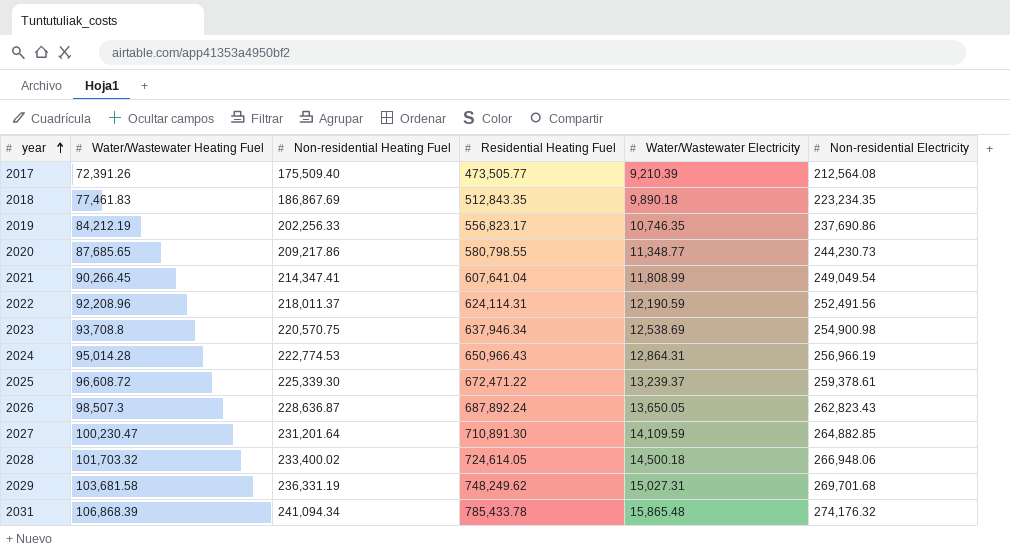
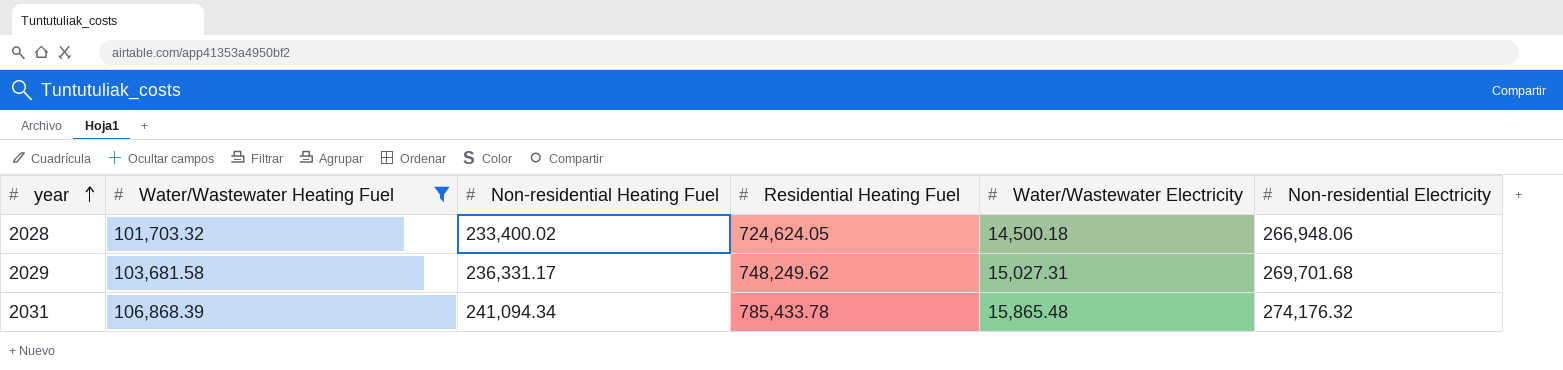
filter: none -> Water/Wastewater Heating Fuel >= 101,703.32
2028 | Residential Heating Fuel: 724,614.05 -> 724,624.05
2029 | Non-residential Heating Fuel: 236,331.19 -> 236,331.17

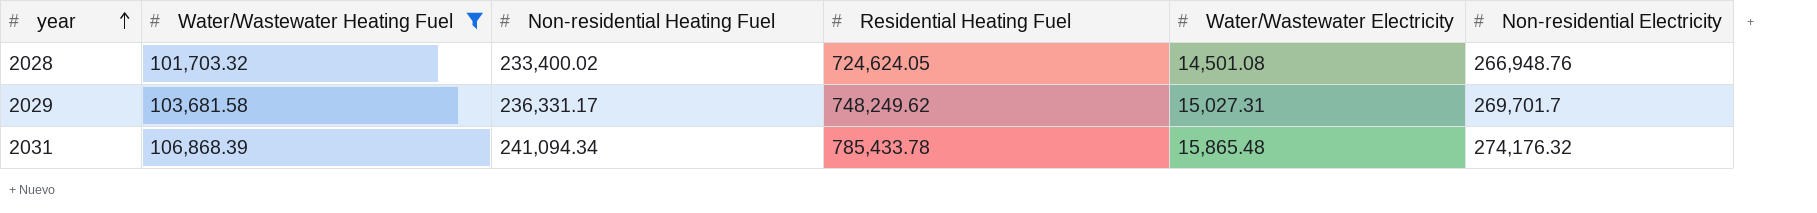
2028 | Water/Wastewater Electricity: 14,500.18 -> 14,501.08
2028 | Non-residential Electricity: 266,948.06 -> 266,948.76
2029 | Non-residential Electricity: 269,701.68 -> 269,701.7

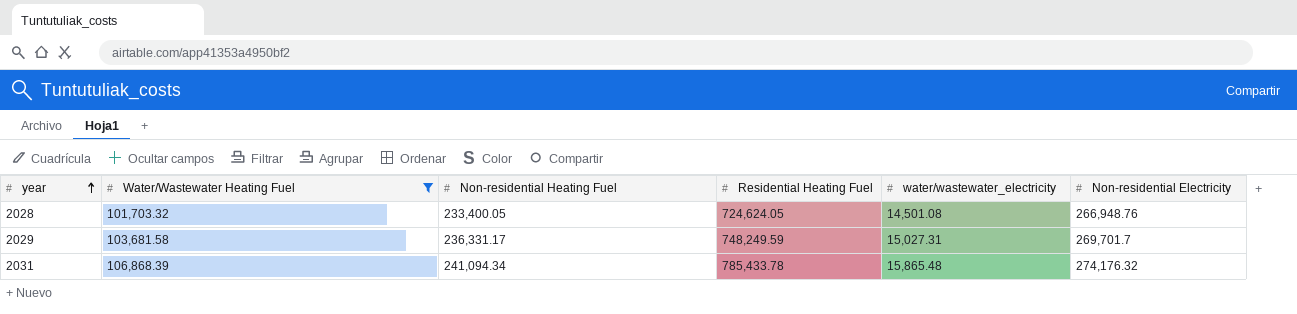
column name: Water/Wastewater Electricity -> water/wastewater_electricity
2028 | Non-residential Heating Fuel: 233,400.02 -> 233,400.05
2029 | Residential Heating Fuel: 748,249.62 -> 748,249.59

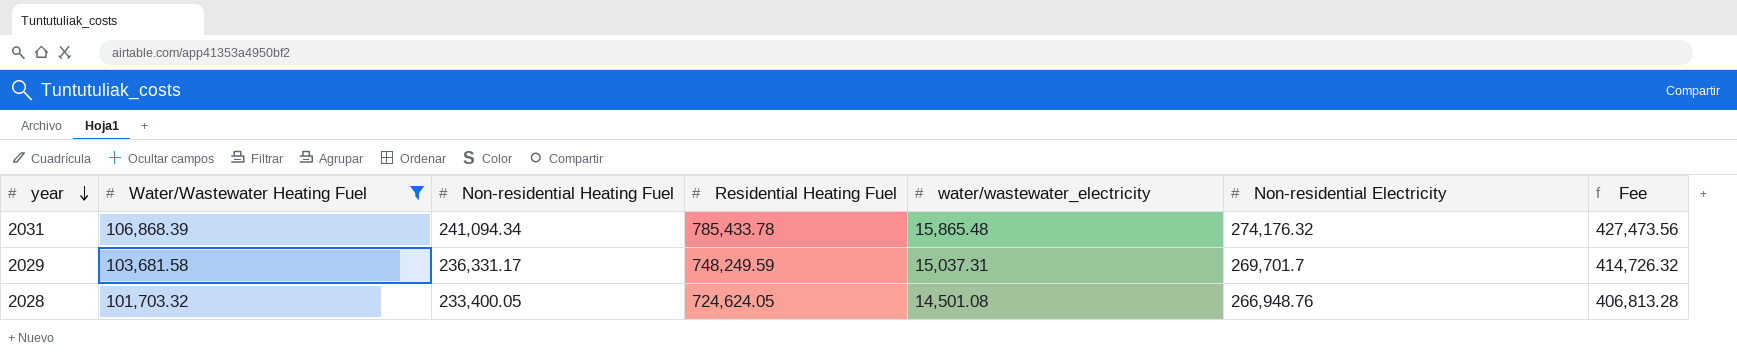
row order: year ascending -> year descending
column Fee | formula: none -> [Water/Wastewater Heating Fuel] * 4
2029 | water/wastewater_electricity: 15,027.31 -> 15,037.31

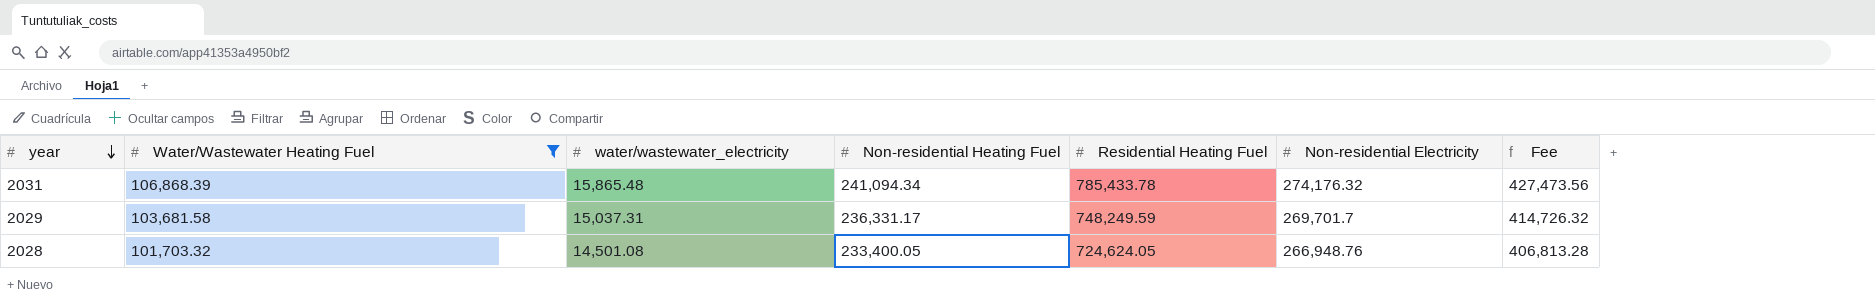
column water/wastewater_electricity | position: 5 -> 3

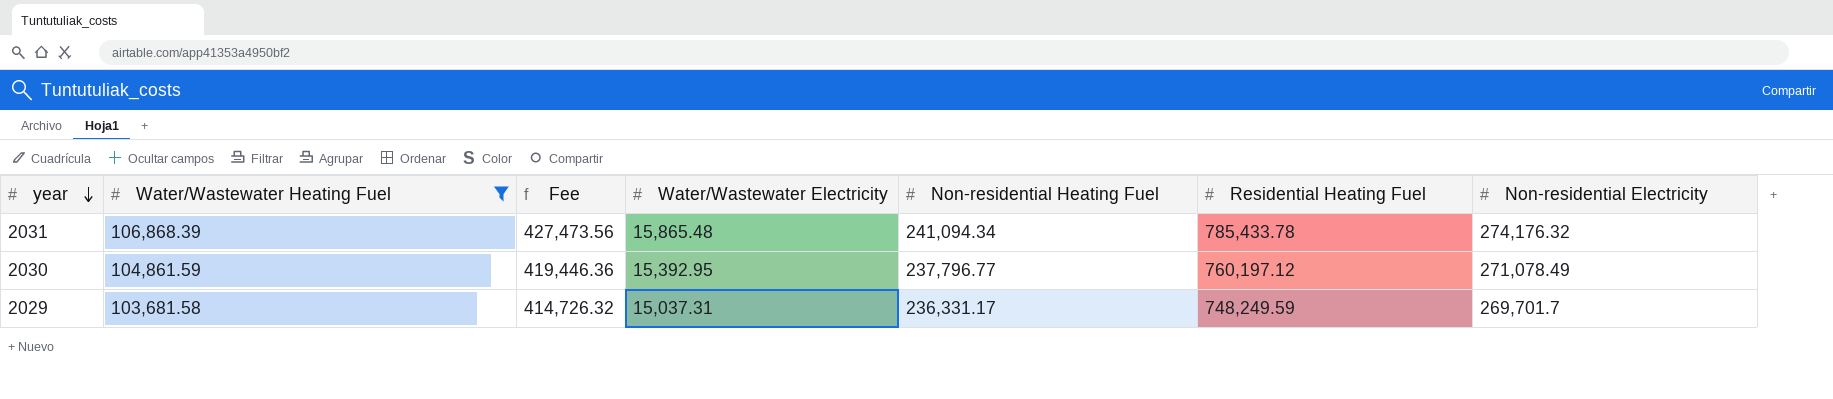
column Fee | position: 7 -> 3
column name: water/wastewater_electricity -> Water/Wastewater Electricity
row 2028: 101,703.32 | 14,501.08 | 233,400.05 | 724,624.05 | 266,948.76 | 406,813.28 -> none
row 2030: none -> 104,861.59 | 419,446.36 | 15,392.95 | 237,796.77 | 760,197.12 | 271,078.49

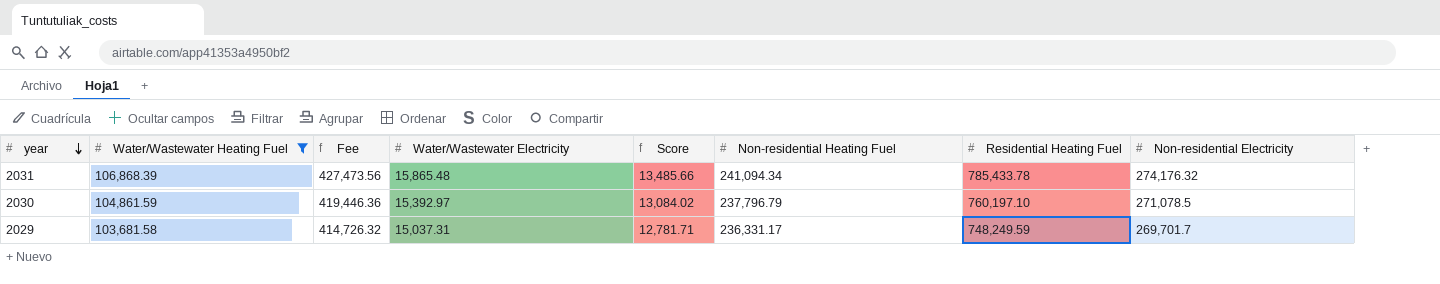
column Score | formula: none -> [Water/Wastewater Electricity] * 0.85
2030 | Water/Wastewater Electricity: 15,392.95 -> 15,392.97
2030 | Non-residential Heating Fuel: 237,796.77 -> 237,796.79
2030 | Residential Heating Fuel: 760,197.12 -> 760,197.10
2030 | Non-residential Electricity: 271,078.49 -> 271,078.5

